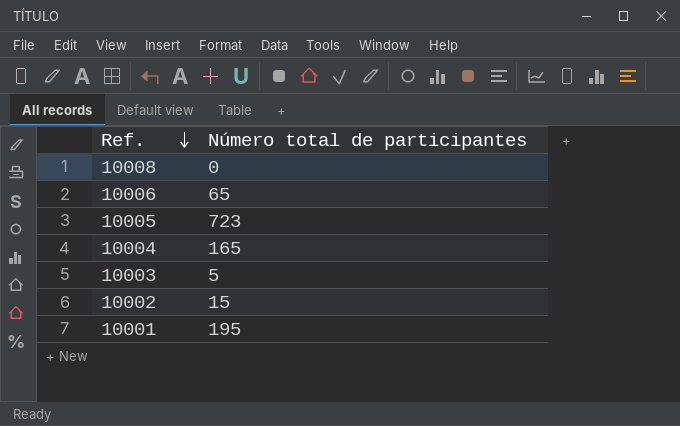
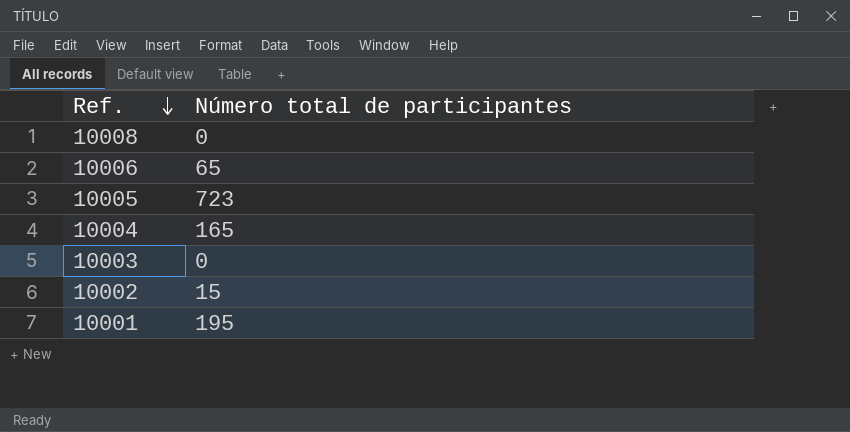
10003 | Número total de participantes: 5 -> 0

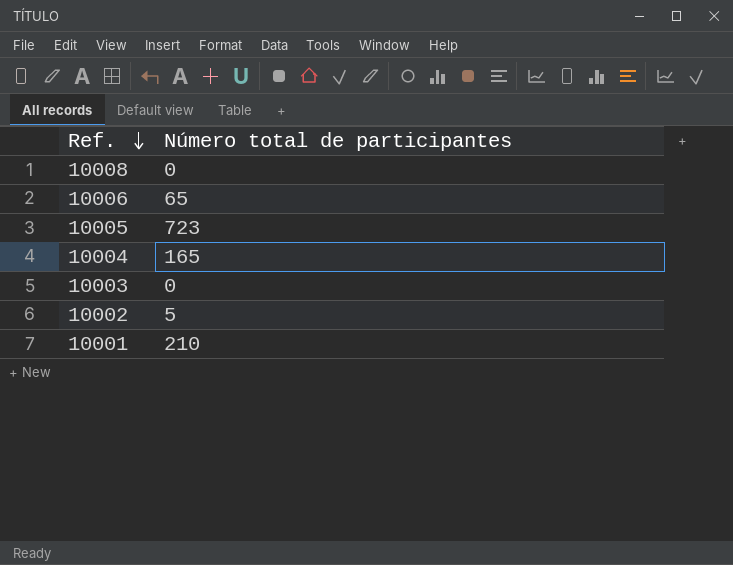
10002 | Número total de participantes: 15 -> 5
10001 | Número total de participantes: 195 -> 210

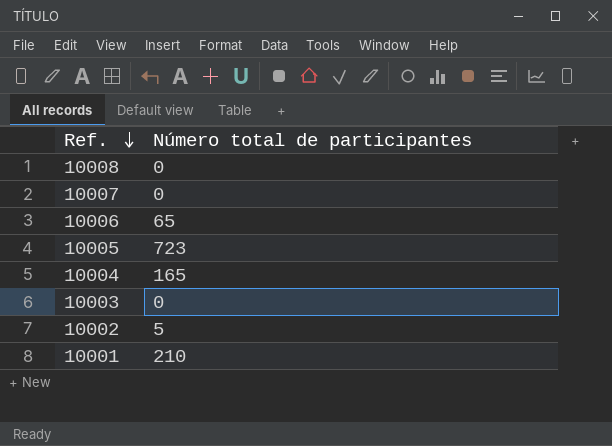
row 10007: none -> 0

